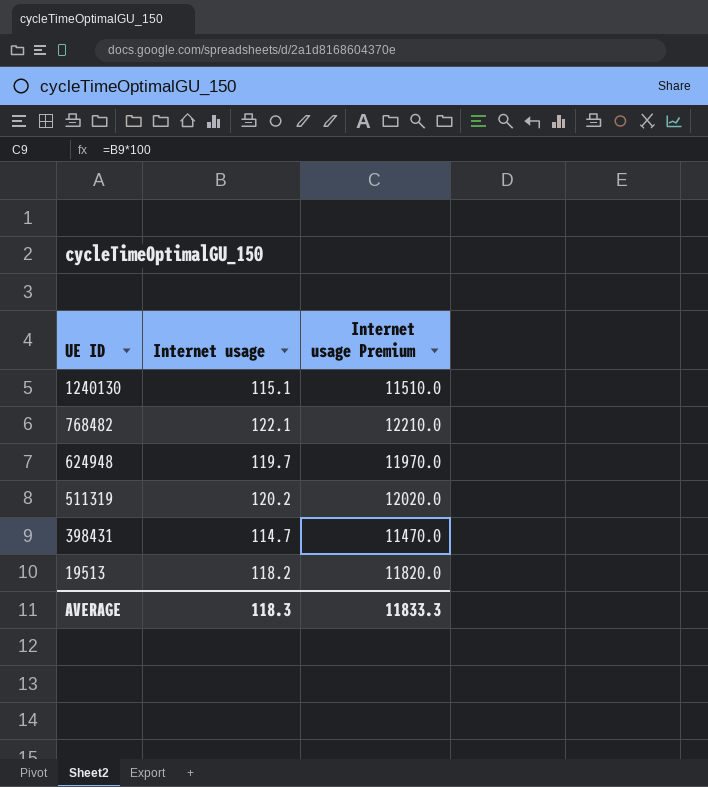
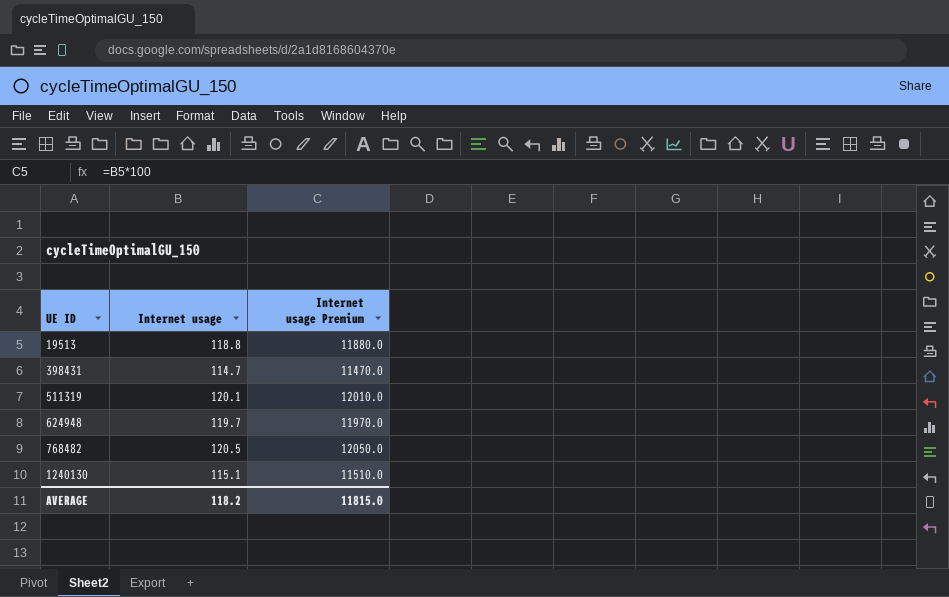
row order: UE ID descending -> UE ID ascending
19513 | Internet usage: 118.2 -> 118.8
19513 | Internet usage Premium: 11820.0 -> 11880.0
511319 | Internet usage: 120.2 -> 120.1
511319 | Internet usage Premium: 12020.0 -> 12010.0
768482 | Internet usage: 122.1 -> 120.5
768482 | Internet usage Premium: 12210.0 -> 12050.0
AVERAGE | Internet usage: 118.3 -> 118.2
AVERAGE | Internet usage Premium: 11833.3 -> 11815.0

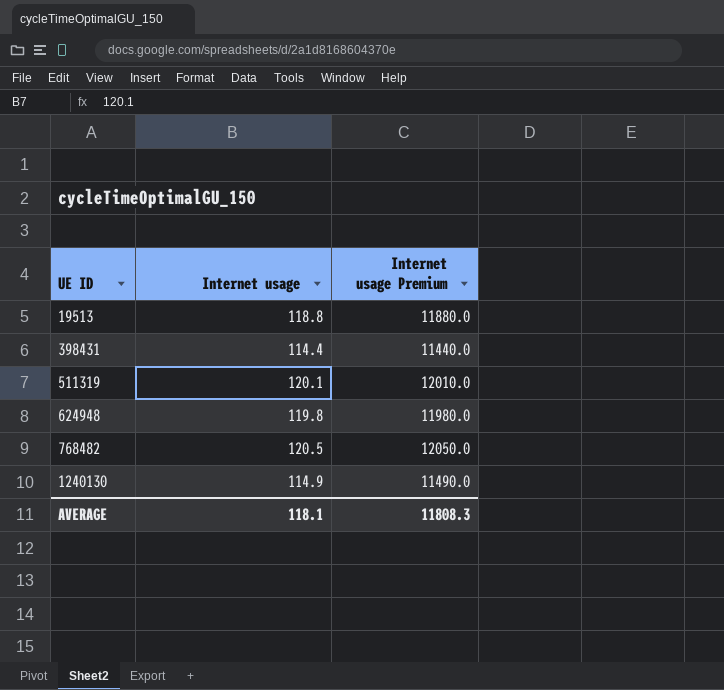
398431 | Internet usage: 114.7 -> 114.4
398431 | Internet usage Premium: 11470.0 -> 11440.0
624948 | Internet usage: 119.7 -> 119.8
624948 | Internet usage Premium: 11970.0 -> 11980.0
1240130 | Internet usage: 115.1 -> 114.9
1240130 | Internet usage Premium: 11510.0 -> 11490.0
AVERAGE | Internet usage: 118.2 -> 118.1
AVERAGE | Internet usage Premium: 11815.0 -> 11808.3

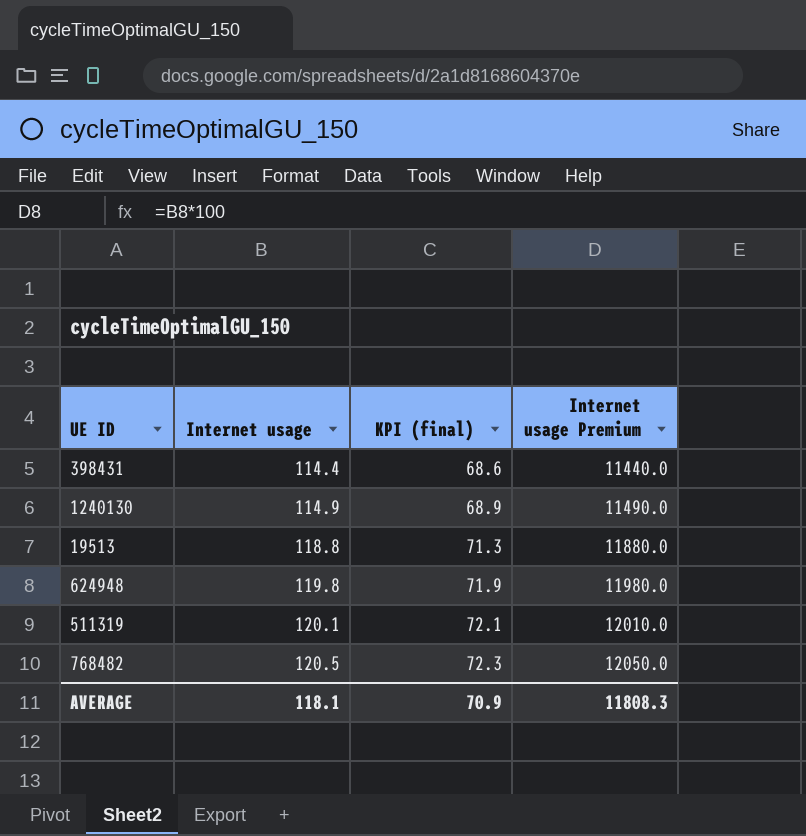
row order: UE ID ascending -> Internet usage ascending
column KPI (final) | formula: none -> [Internet usage] * 0.6

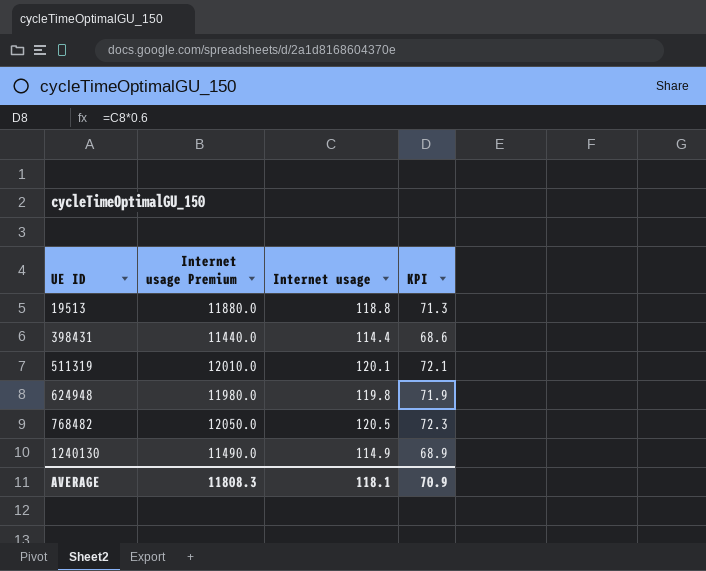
row order: Internet usage ascending -> UE ID ascending
column Internet usage Premium | position: 4 -> 2
column name: KPI (final) -> KPI

